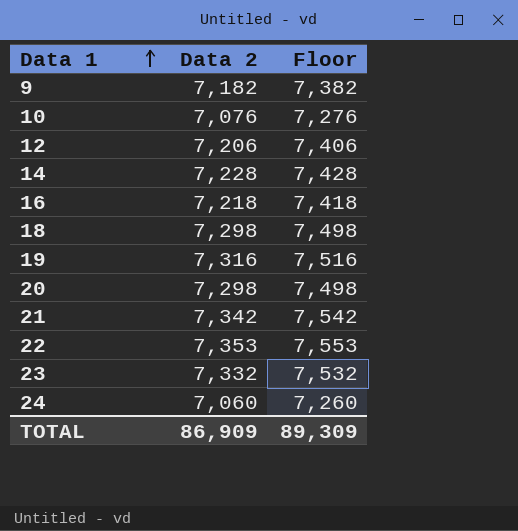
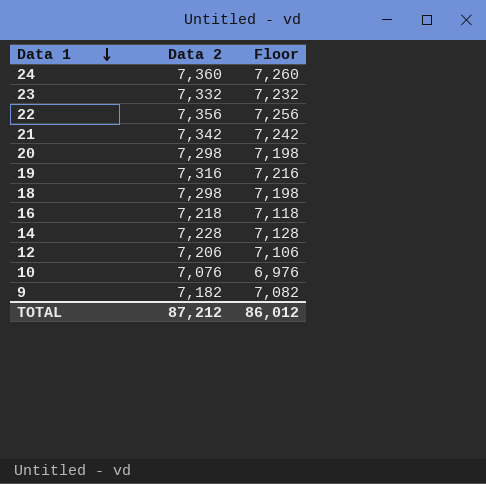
row order: Data 1 ascending -> Data 1 descending
column Floor | formula: [Data 2] + 200 -> [Data 2] - 100
24 | Data 2: 7,060 -> 7,360
22 | Data 2: 7,353 -> 7,356
TOTAL | Data 2: 86,909 -> 87,212
TOTAL | Floor: 89,309 -> 86,012

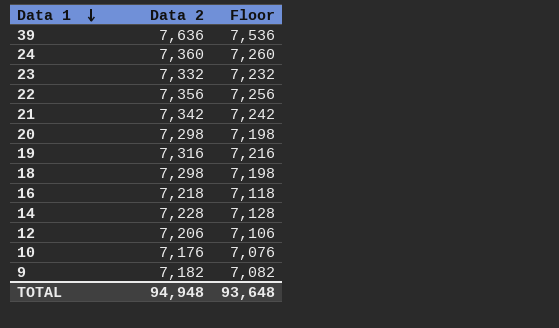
row 39: none -> 7,636 | 7,536
10 | Data 2: 7,076 -> 7,176
10 | Floor: 6,976 -> 7,076
TOTAL | Data 2: 87,212 -> 94,948
TOTAL | Floor: 86,012 -> 93,648

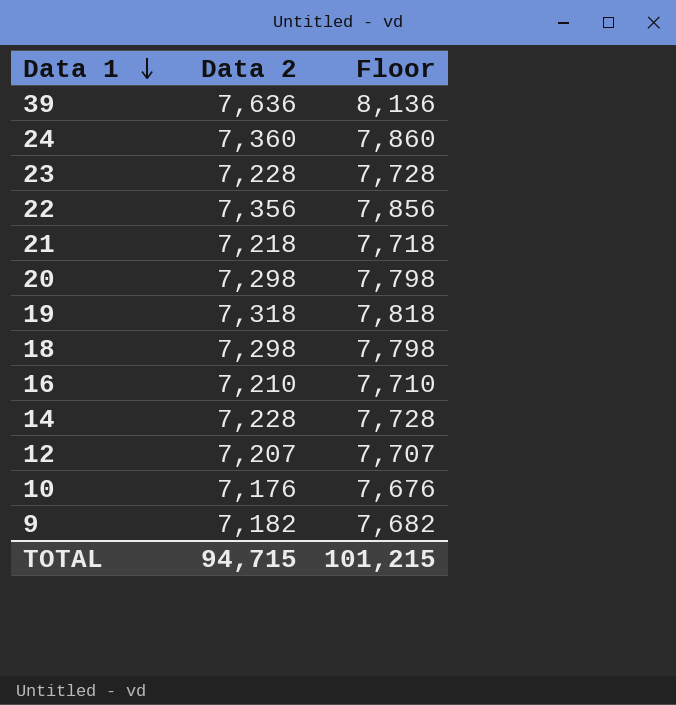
column Floor | formula: [Data 2] - 100 -> [Data 2] + 500
23 | Data 2: 7,332 -> 7,228
21 | Data 2: 7,342 -> 7,218
19 | Data 2: 7,316 -> 7,318
16 | Data 2: 7,218 -> 7,210
12 | Data 2: 7,206 -> 7,207
TOTAL | Data 2: 94,948 -> 94,715
TOTAL | Floor: 93,648 -> 101,215

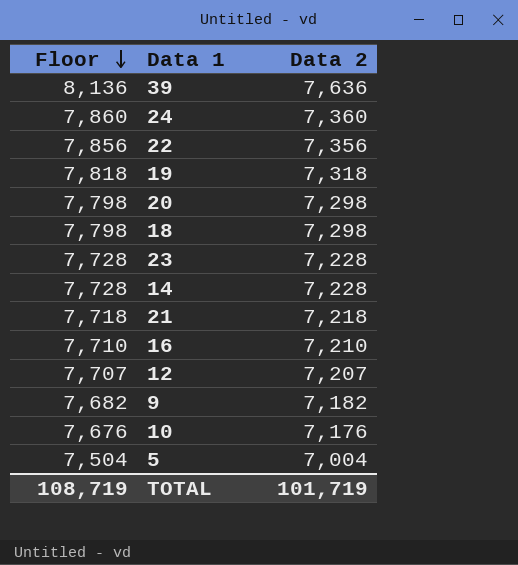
row order: Data 1 descending -> Floor descending
column Floor | position: 3 -> 1
row 5: none -> 7,504 | 7,004
TOTAL | Floor: 101,215 -> 108,719
TOTAL | Data 2: 94,715 -> 101,719

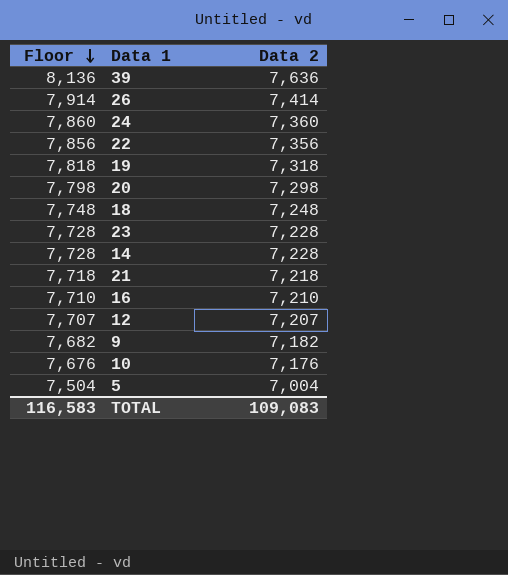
row 26: none -> 7,914 | 7,414
18 | Floor: 7,798 -> 7,748
18 | Data 2: 7,298 -> 7,248
TOTAL | Floor: 108,719 -> 116,583
TOTAL | Data 2: 101,719 -> 109,083

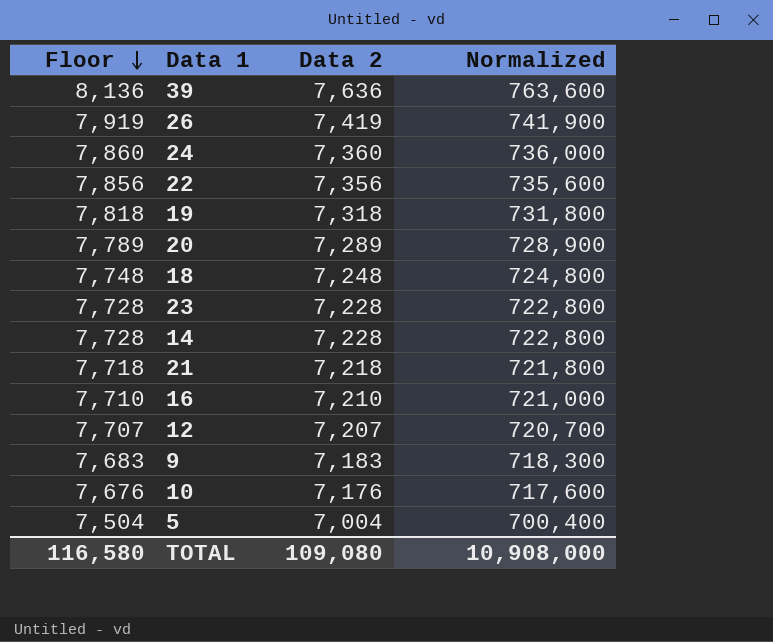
column Normalized | formula: none -> [Data 2] * 100
26 | Floor: 7,914 -> 7,919
26 | Data 2: 7,414 -> 7,419
20 | Floor: 7,798 -> 7,789
20 | Data 2: 7,298 -> 7,289
9 | Floor: 7,682 -> 7,683
9 | Data 2: 7,182 -> 7,183
TOTAL | Floor: 116,583 -> 116,580
TOTAL | Data 2: 109,083 -> 109,080

